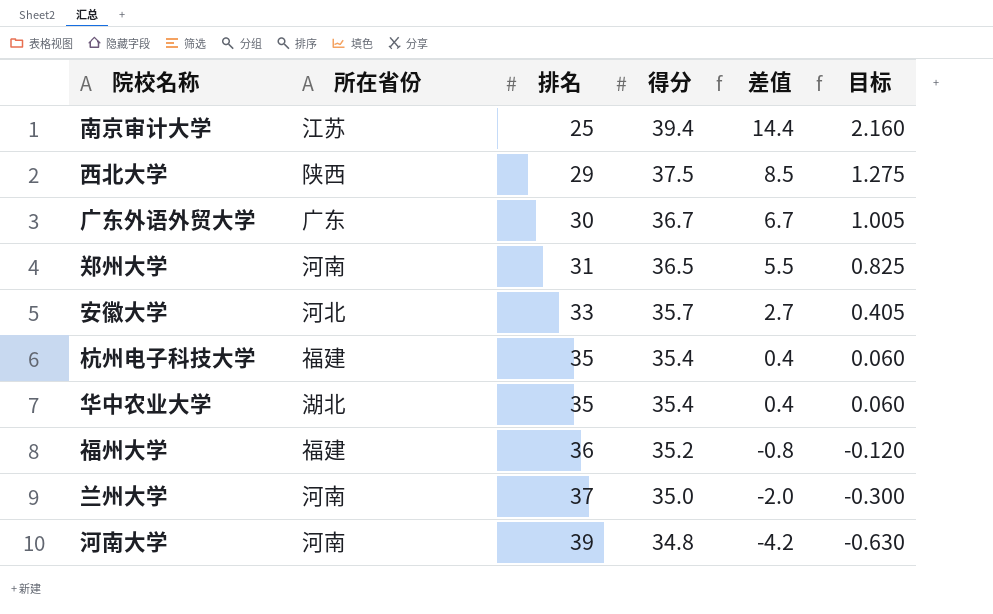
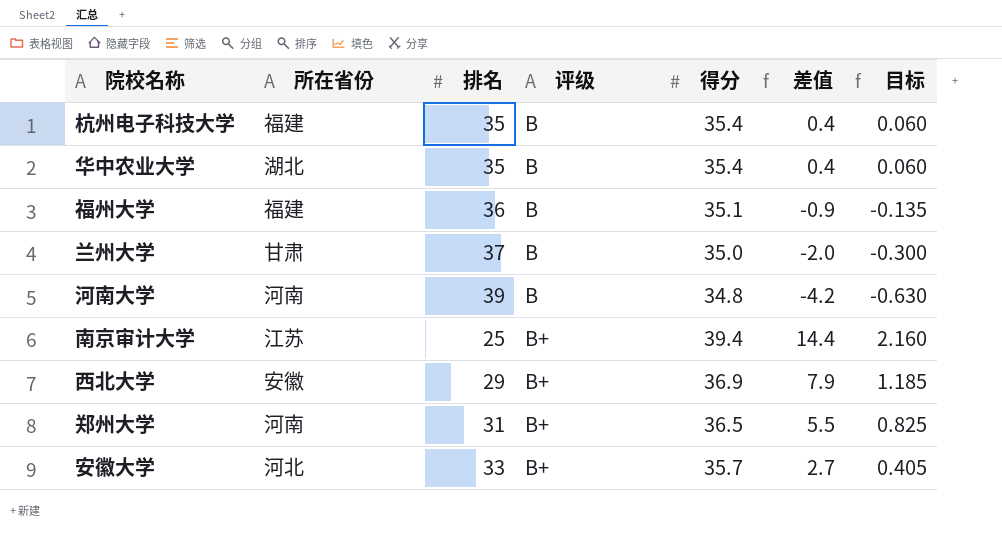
row order: 排名 ascending -> 评级 ascending
column 评级 | position: none -> 4
row 广东外语外贸大学: 广东 | 30 | 36.7 | 6.7 | 1.005 -> none
福州大学 | 得分: 35.2 -> 35.1
福州大学 | 差值: -0.8 -> -0.9
福州大学 | 目标: -0.120 -> -0.135
兰州大学 | 所在省份: 河南 -> 甘肃
西北大学 | 所在省份: 陕西 -> 安徽
西北大学 | 得分: 37.5 -> 36.9
西北大学 | 差值: 8.5 -> 7.9
西北大学 | 目标: 1.275 -> 1.185

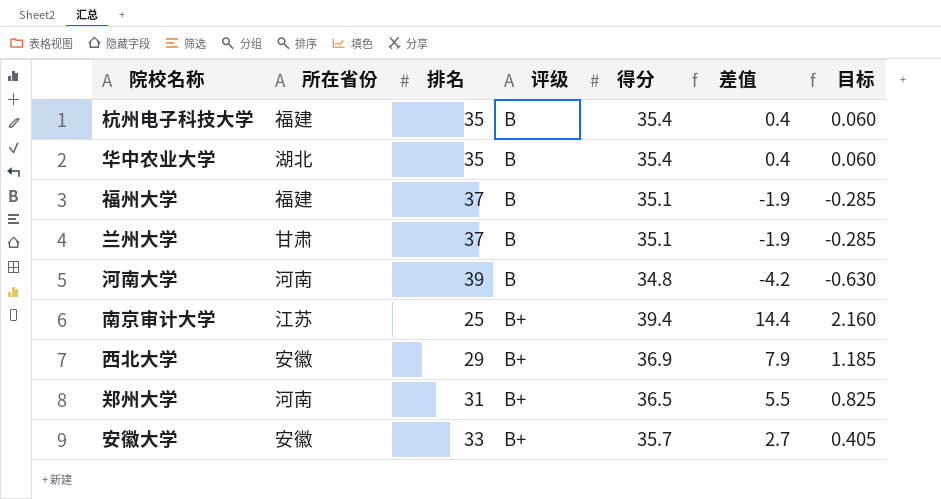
福州大学 | 排名: 36 -> 37
福州大学 | 差值: -0.9 -> -1.9
福州大学 | 目标: -0.135 -> -0.285
兰州大学 | 得分: 35.0 -> 35.1
兰州大学 | 差值: -2.0 -> -1.9
兰州大学 | 目标: -0.300 -> -0.285
安徽大学 | 所在省份: 河北 -> 安徽

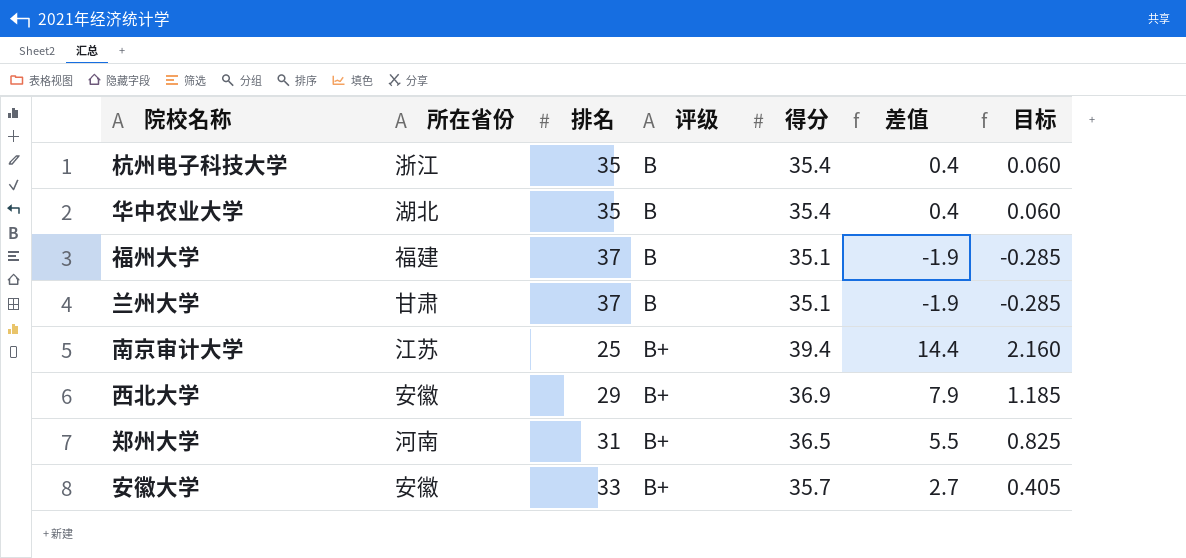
row 河南大学: 河南 | 39 | B | 34.8 | -4.2 | -0.630 -> none
杭州电子科技大学 | 所在省份: 福建 -> 浙江

